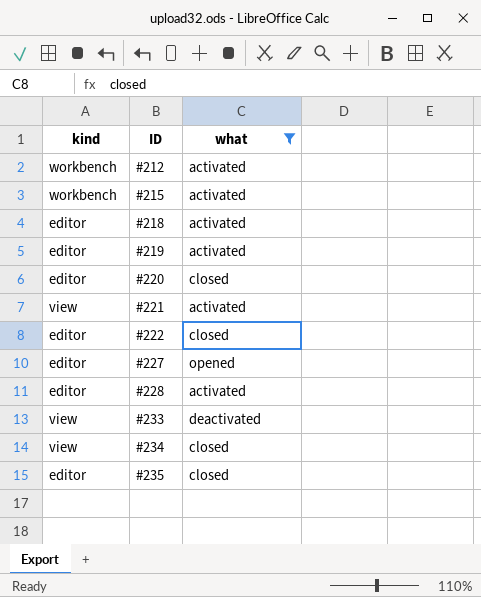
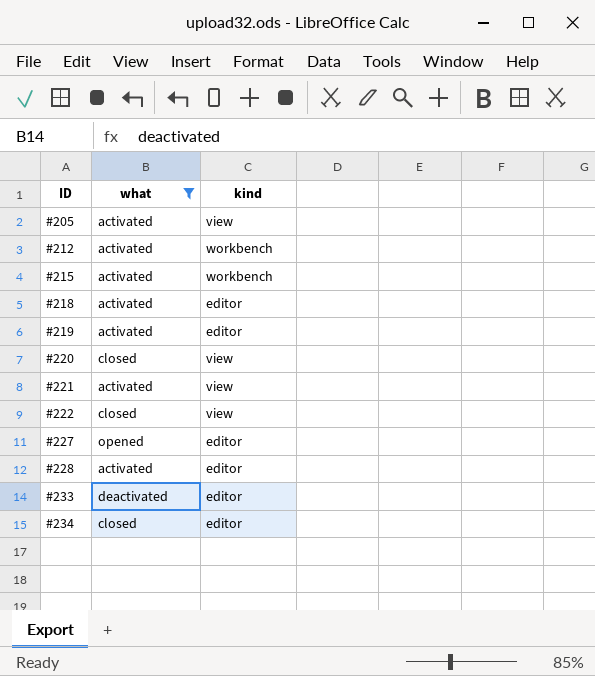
column kind | position: 1 -> 3
row #235: editor | closed -> none
row #205: none -> activated | view
#220 | kind: editor -> view
#222 | kind: editor -> view
#233 | kind: view -> editor
#234 | kind: view -> editor

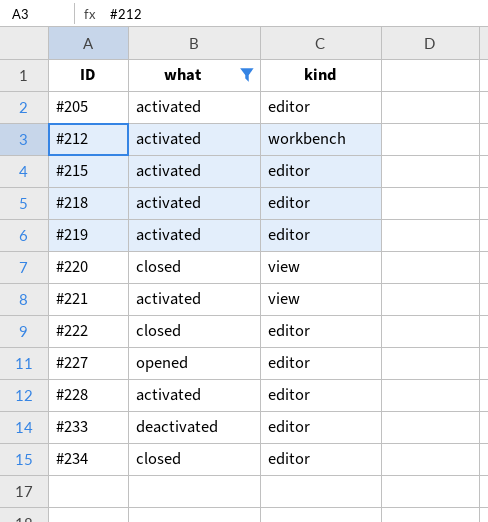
#205 | kind: view -> editor
#215 | kind: workbench -> editor
#222 | kind: view -> editor

